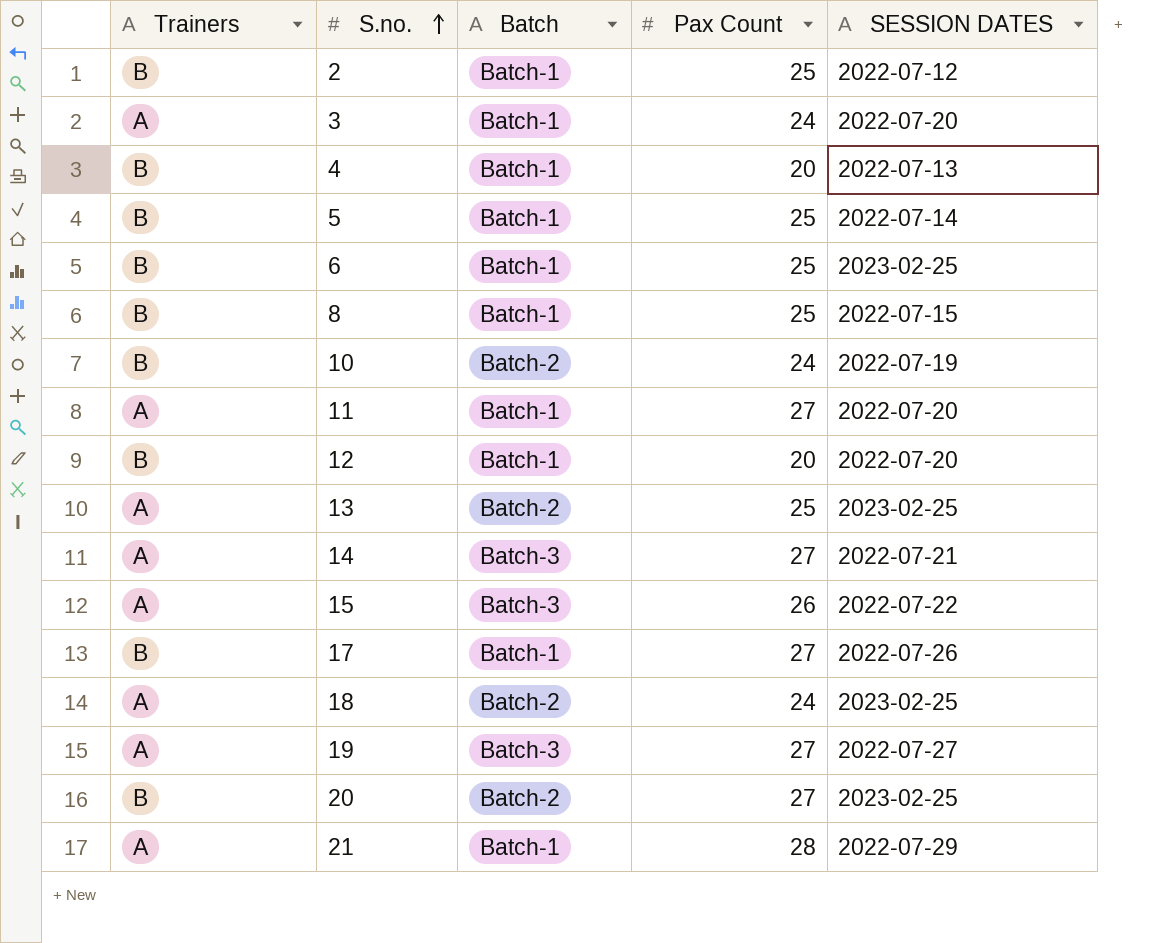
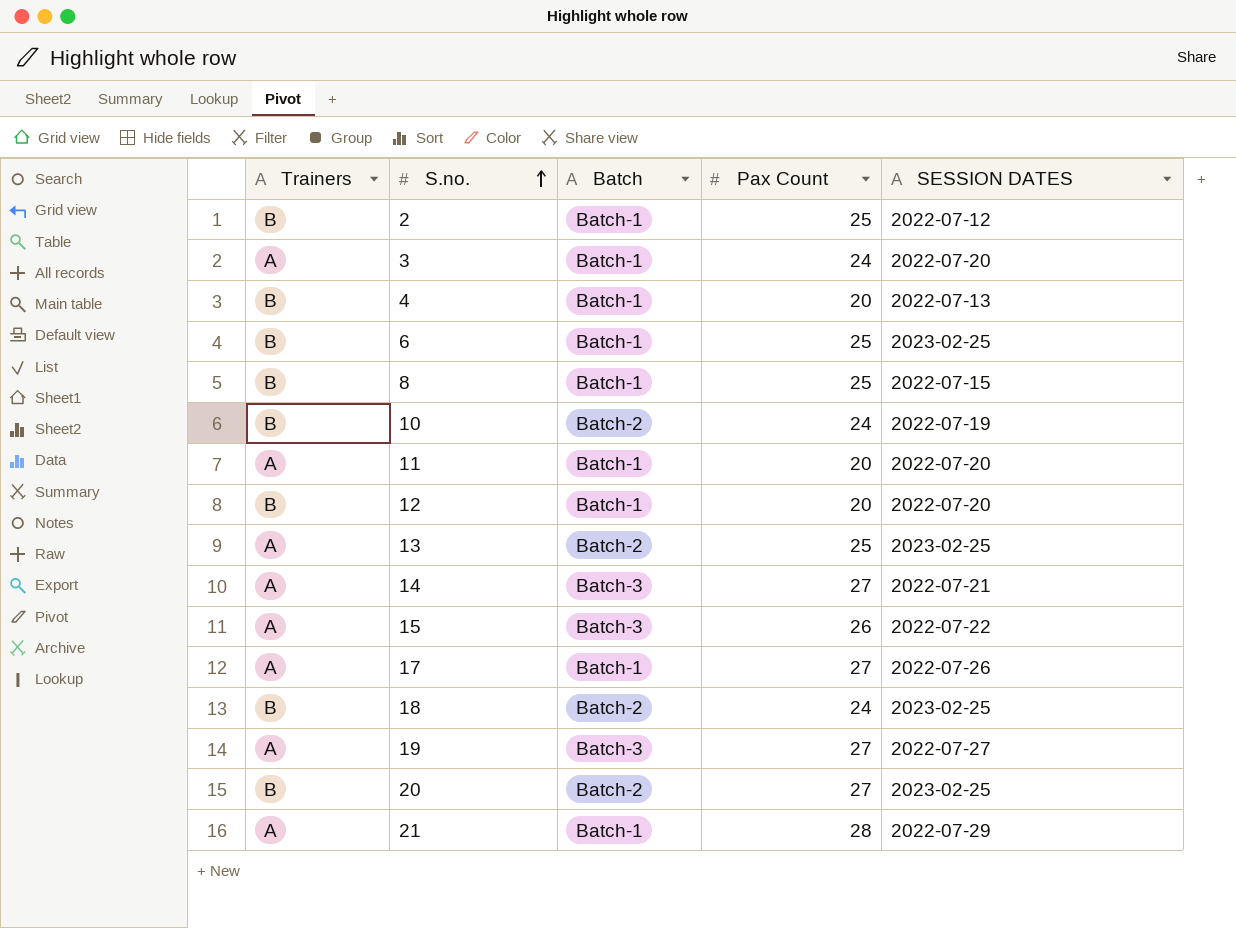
row 5: B | Batch-1 | 25 | 2022-07-14 -> none
11 | Pax Count: 27 -> 20
17 | Trainers: B -> A
18 | Trainers: A -> B

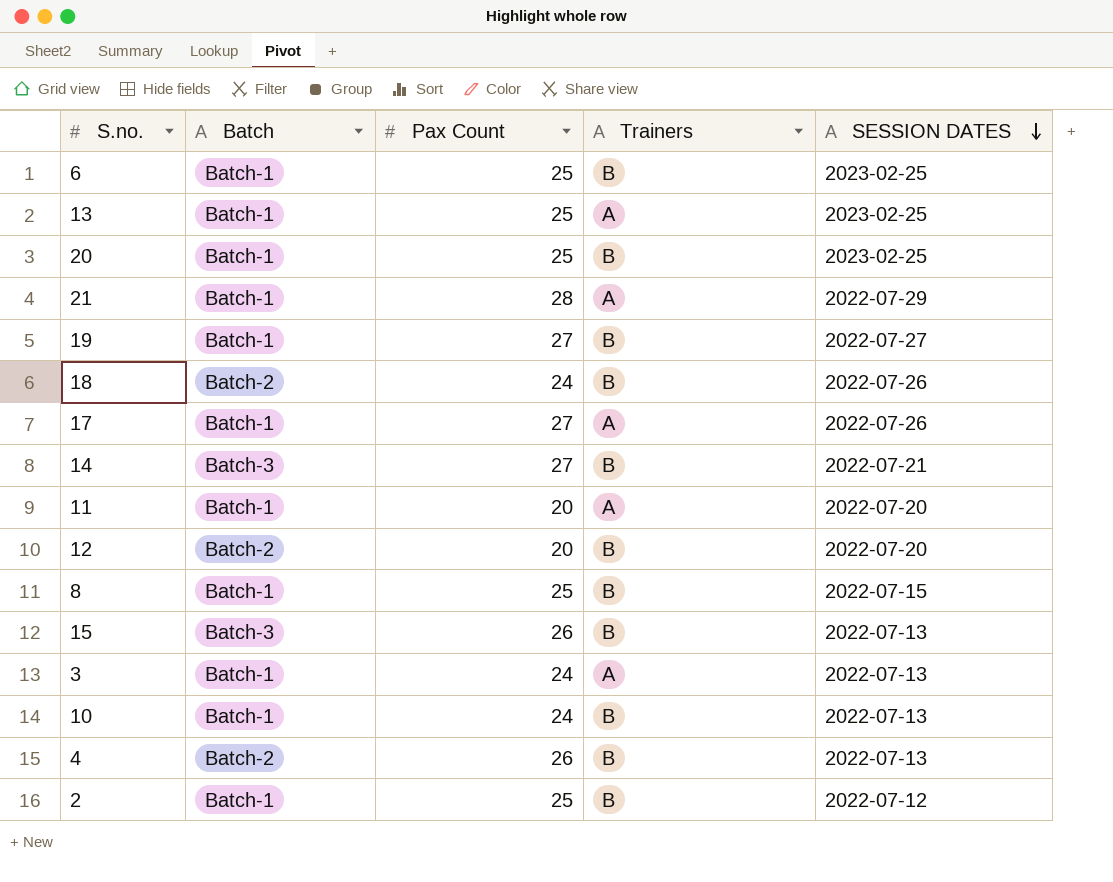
row order: S.no. ascending -> SESSION DATES descending
column Trainers | position: 1 -> 4
13 | Batch: Batch-2 -> Batch-1
20 | Batch: Batch-2 -> Batch-1
20 | Pax Count: 27 -> 25
19 | Batch: Batch-3 -> Batch-1
19 | Trainers: A -> B
18 | SESSION DATES: 2023-02-25 -> 2022-07-26
14 | Trainers: A -> B
12 | Batch: Batch-1 -> Batch-2
15 | Trainers: A -> B
15 | SESSION DATES: 2022-07-22 -> 2022-07-13
3 | SESSION DATES: 2022-07-20 -> 2022-07-13
10 | Batch: Batch-2 -> Batch-1
10 | SESSION DATES: 2022-07-19 -> 2022-07-13
4 | Batch: Batch-1 -> Batch-2
4 | Pax Count: 20 -> 26

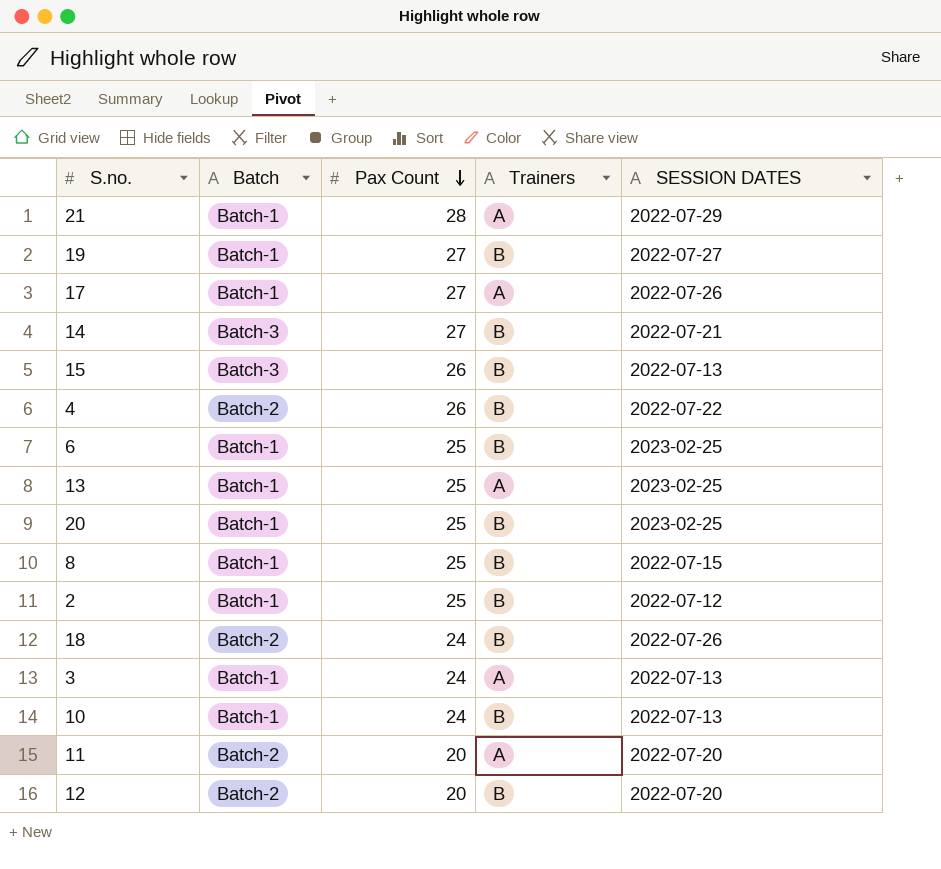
row order: SESSION DATES descending -> Pax Count descending
4 | SESSION DATES: 2022-07-13 -> 2022-07-22
11 | Batch: Batch-1 -> Batch-2

